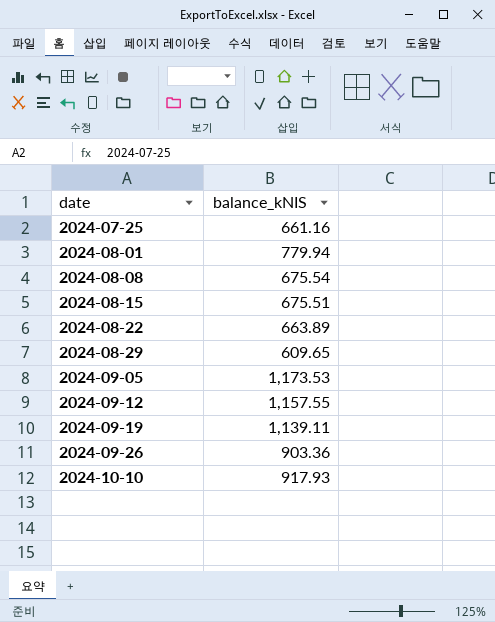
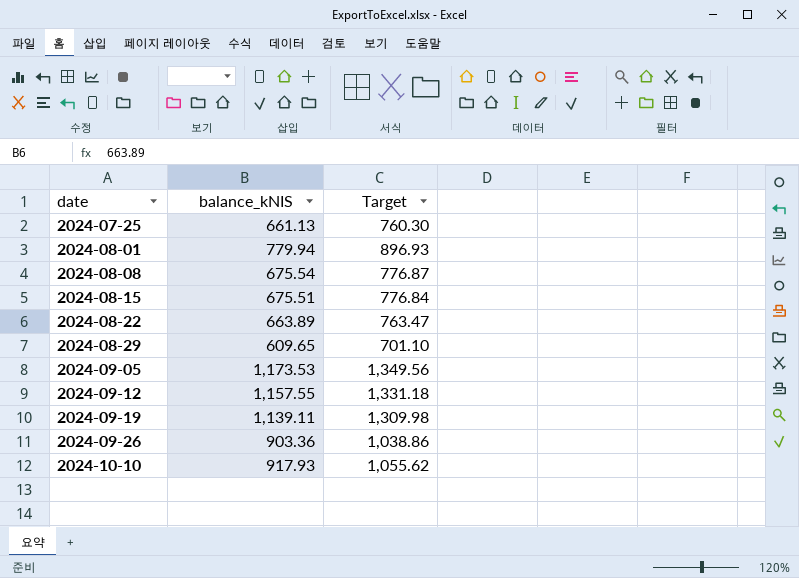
column Target | formula: none -> [balance_kNIS] * 1.15
2024-07-25 | balance_kNIS: 661.16 -> 661.13

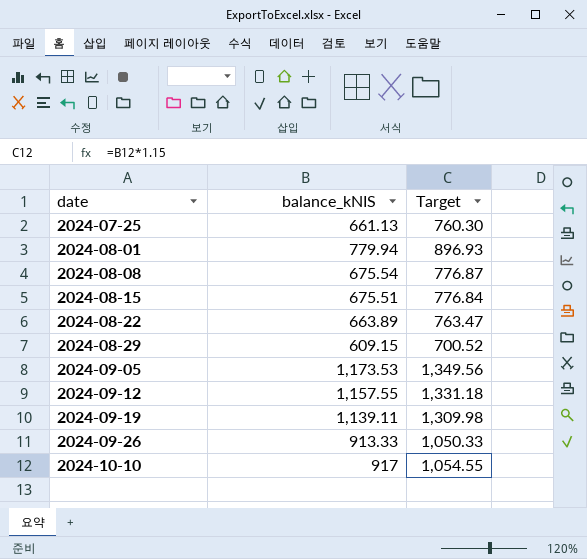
2024-08-29 | balance_kNIS: 609.65 -> 609.15
2024-08-29 | Target: 701.10 -> 700.52
2024-09-26 | balance_kNIS: 903.36 -> 913.33
2024-09-26 | Target: 1,038.86 -> 1,050.33
2024-10-10 | balance_kNIS: 917.93 -> 917
2024-10-10 | Target: 1,055.62 -> 1,054.55

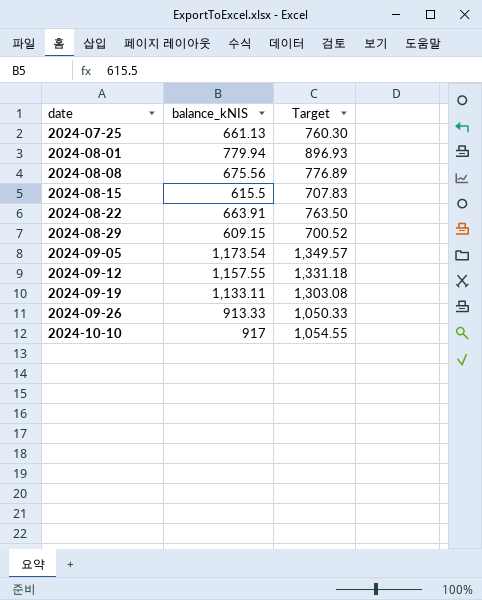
2024-08-08 | balance_kNIS: 675.54 -> 675.56
2024-08-08 | Target: 776.87 -> 776.89
2024-08-15 | balance_kNIS: 675.51 -> 615.5
2024-08-15 | Target: 776.84 -> 707.83
2024-08-22 | balance_kNIS: 663.89 -> 663.91
2024-08-22 | Target: 763.47 -> 763.50
2024-09-05 | balance_kNIS: 1,173.53 -> 1,173.54
2024-09-05 | Target: 1,349.56 -> 1,349.57
2024-09-19 | balance_kNIS: 1,139.11 -> 1,133.11
2024-09-19 | Target: 1,309.98 -> 1,303.08

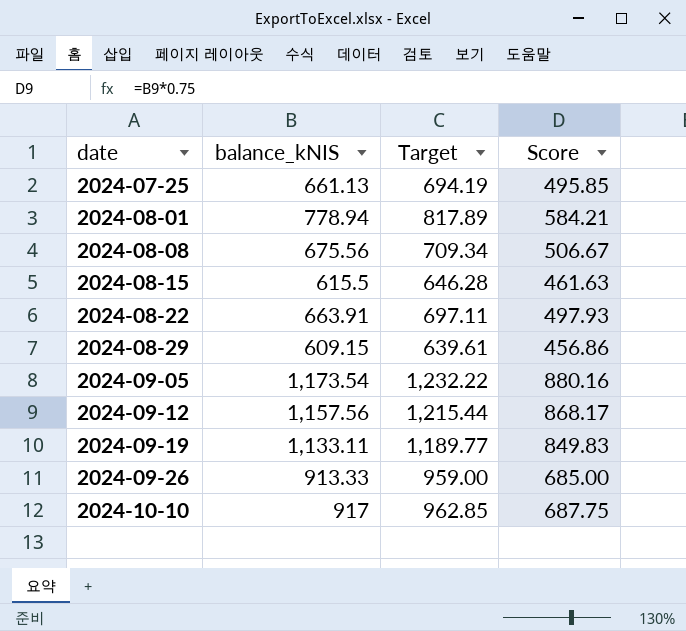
column Target | formula: [balance_kNIS] * 1.15 -> [balance_kNIS] * 1.05
column Score | formula: none -> [balance_kNIS] * 0.75
2024-08-01 | balance_kNIS: 779.94 -> 778.94
2024-09-12 | balance_kNIS: 1,157.55 -> 1,157.56

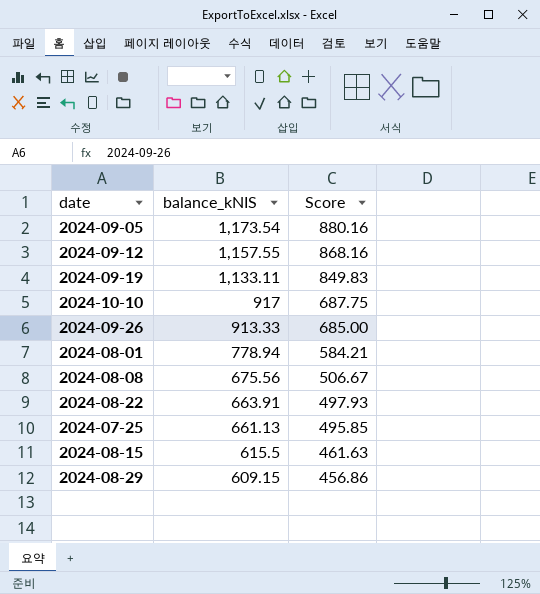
row order: date ascending -> balance_kNIS descending
column Target | formula: [balance_kNIS] * 1.05 -> none
2024-09-12 | balance_kNIS: 1,157.56 -> 1,157.55
2024-09-12 | Score: 868.17 -> 868.16

